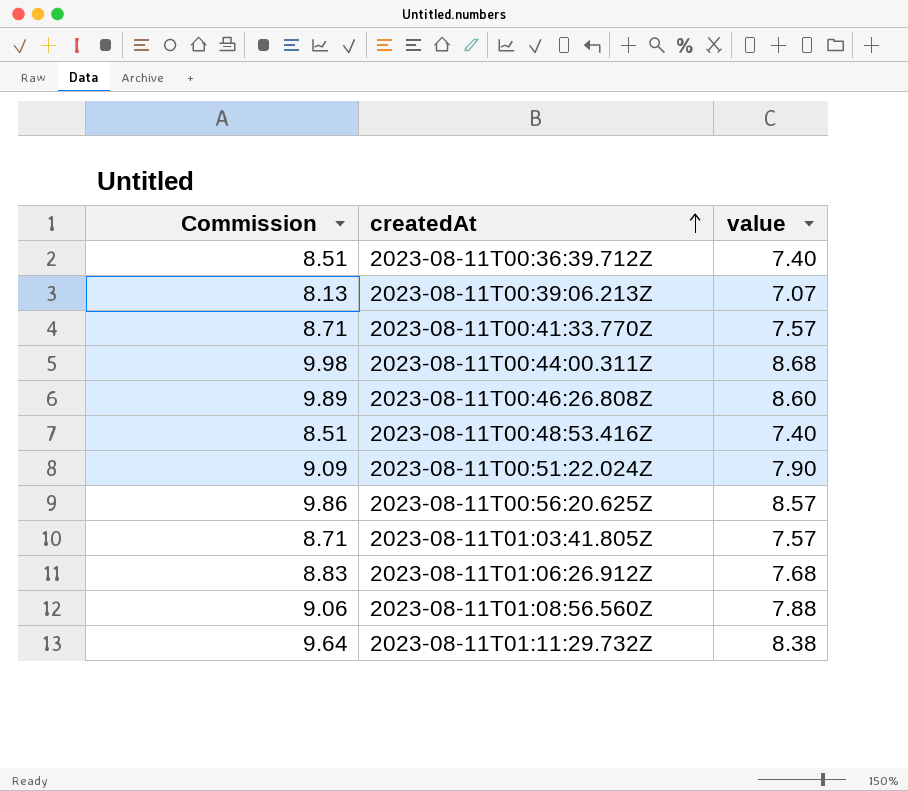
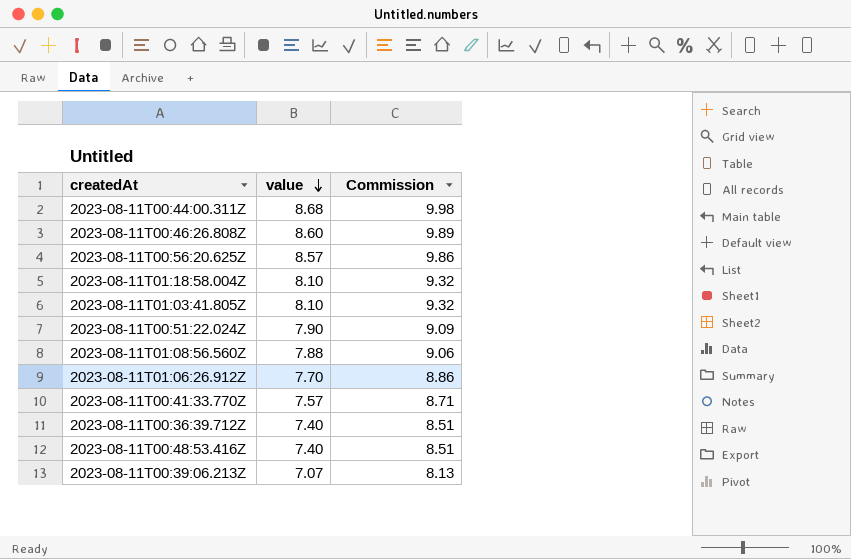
row order: createdAt ascending -> value descending
column Commission | position: 1 -> 3
row 2023-08-11T01:11:29.732Z: 9.64 | 8.38 -> none
row 2023-08-11T01:18:58.004Z: none -> 8.10 | 9.32
2023-08-11T01:03:41.805Z | value: 7.57 -> 8.10
2023-08-11T01:03:41.805Z | Commission: 8.71 -> 9.32
2023-08-11T01:06:26.912Z | value: 7.68 -> 7.70
2023-08-11T01:06:26.912Z | Commission: 8.83 -> 8.86

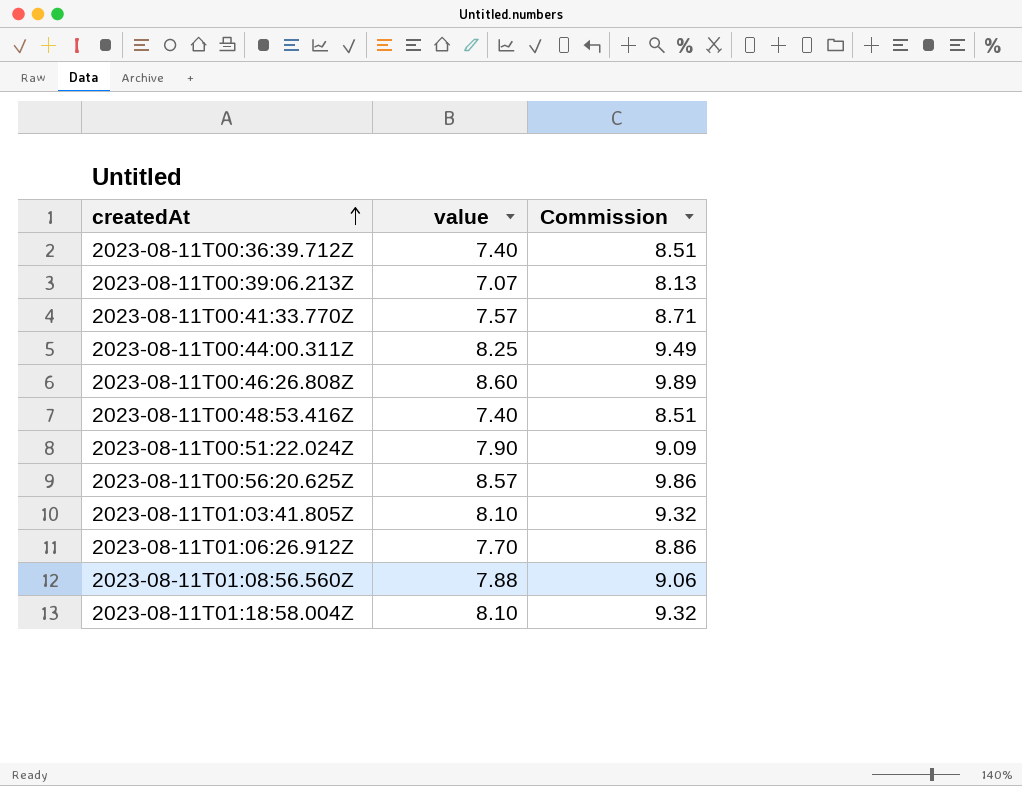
row order: value descending -> createdAt ascending
2023-08-11T00:44:00.311Z | value: 8.68 -> 8.25
2023-08-11T00:44:00.311Z | Commission: 9.98 -> 9.49

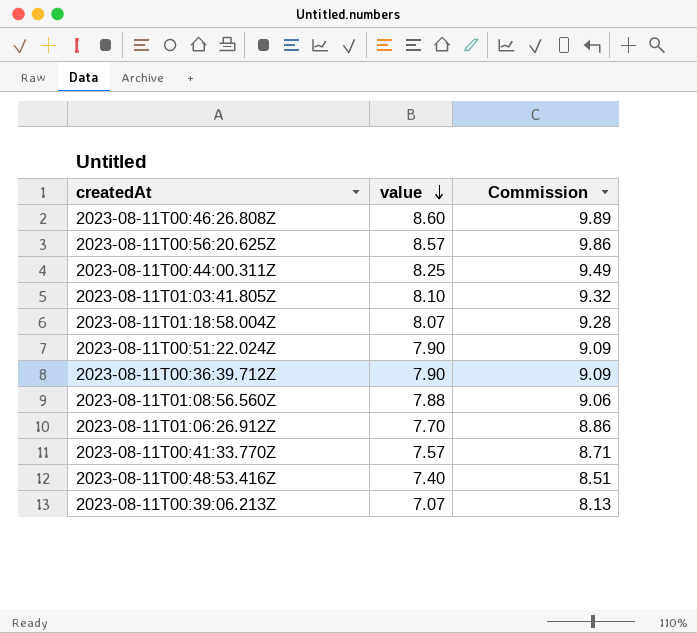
row order: createdAt ascending -> value descending
2023-08-11T01:18:58.004Z | value: 8.10 -> 8.07
2023-08-11T01:18:58.004Z | Commission: 9.32 -> 9.28
2023-08-11T00:36:39.712Z | value: 7.40 -> 7.90
2023-08-11T00:36:39.712Z | Commission: 8.51 -> 9.09

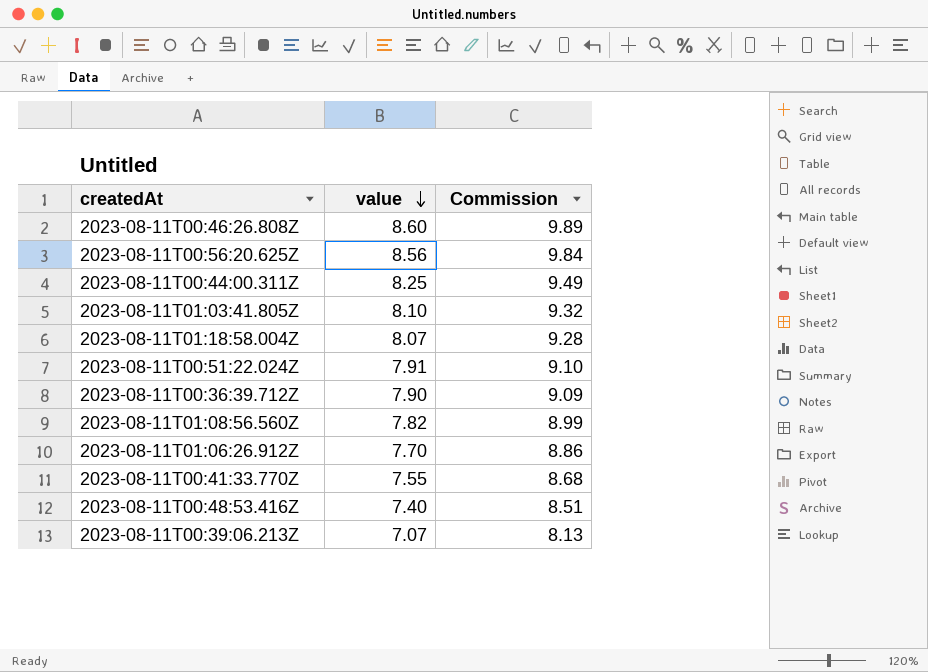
2023-08-11T00:56:20.625Z | value: 8.57 -> 8.56
2023-08-11T00:56:20.625Z | Commission: 9.86 -> 9.84
2023-08-11T00:51:22.024Z | value: 7.90 -> 7.91
2023-08-11T00:51:22.024Z | Commission: 9.09 -> 9.10
2023-08-11T01:08:56.560Z | value: 7.88 -> 7.82
2023-08-11T01:08:56.560Z | Commission: 9.06 -> 8.99
2023-08-11T00:41:33.770Z | value: 7.57 -> 7.55
2023-08-11T00:41:33.770Z | Commission: 8.71 -> 8.68

